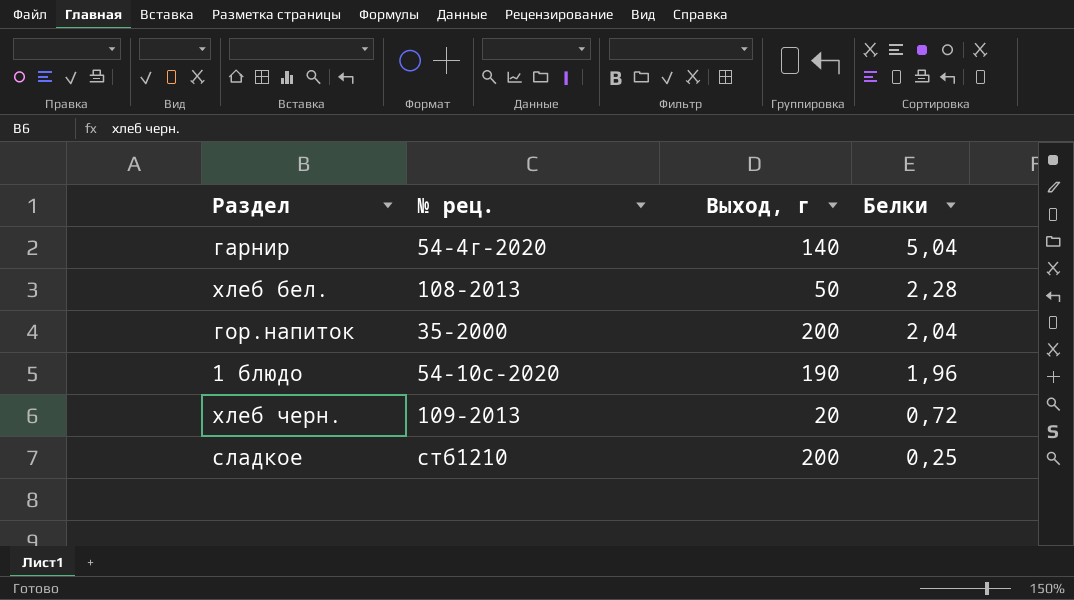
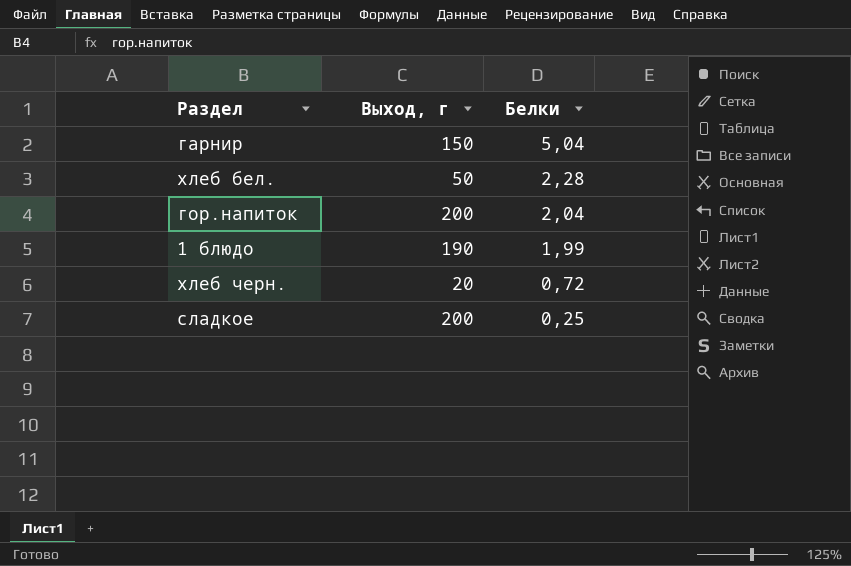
column № рец. | position: 2 -> none
гарнир | Выход, г: 140 -> 150
1 блюдо | Белки: 1,96 -> 1,99

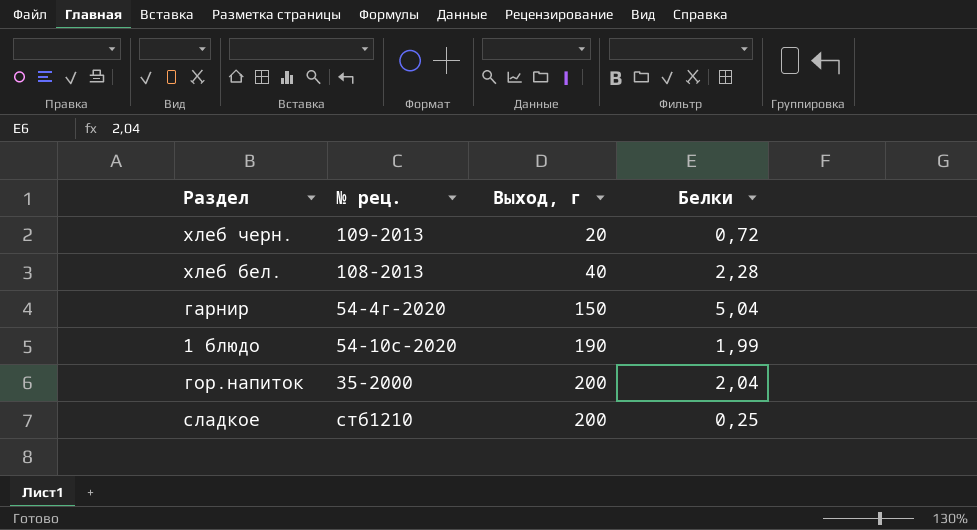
row order: Белки descending -> Выход, г ascending
column № рец. | position: none -> 2
хлеб бел. | Выход, г: 50 -> 40

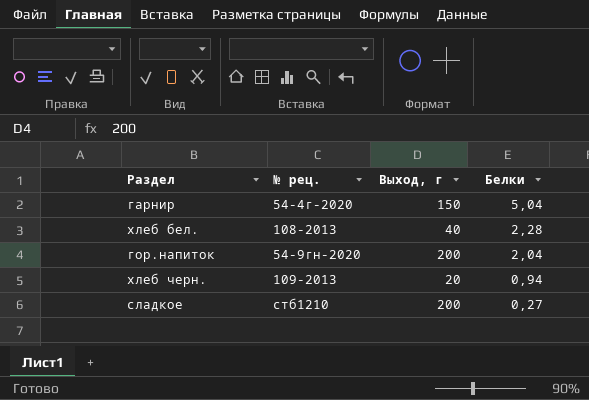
row order: Выход, г ascending -> Белки descending
row 1 блюдо: 54-10с-2020 | 190 | 1,99 -> none
гор.напиток | № рец.: 35-2000 -> 54-9гн-2020
хлеб черн. | Белки: 0,72 -> 0,94
сладкое | Белки: 0,25 -> 0,27

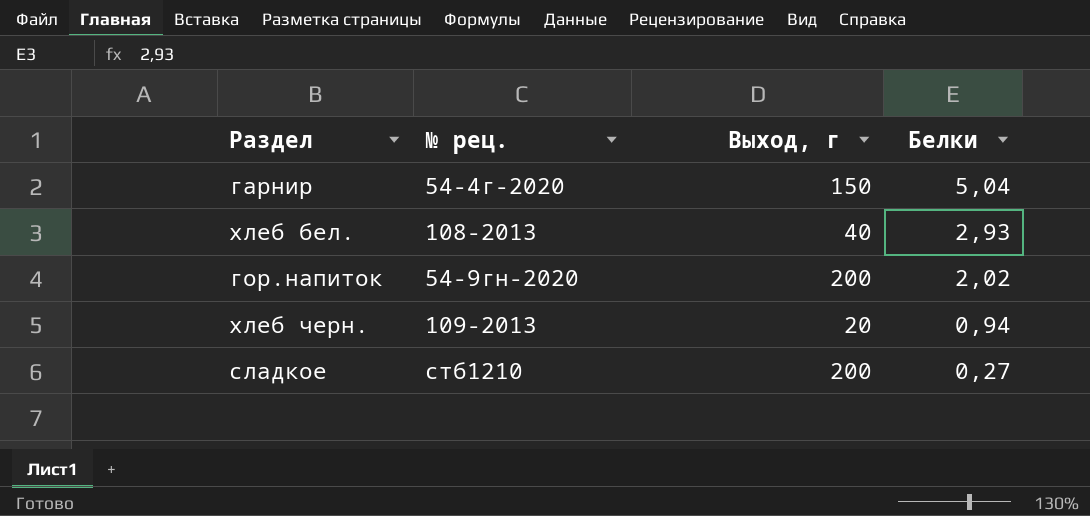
хлеб бел. | Белки: 2,28 -> 2,93
гор.напиток | Белки: 2,04 -> 2,02

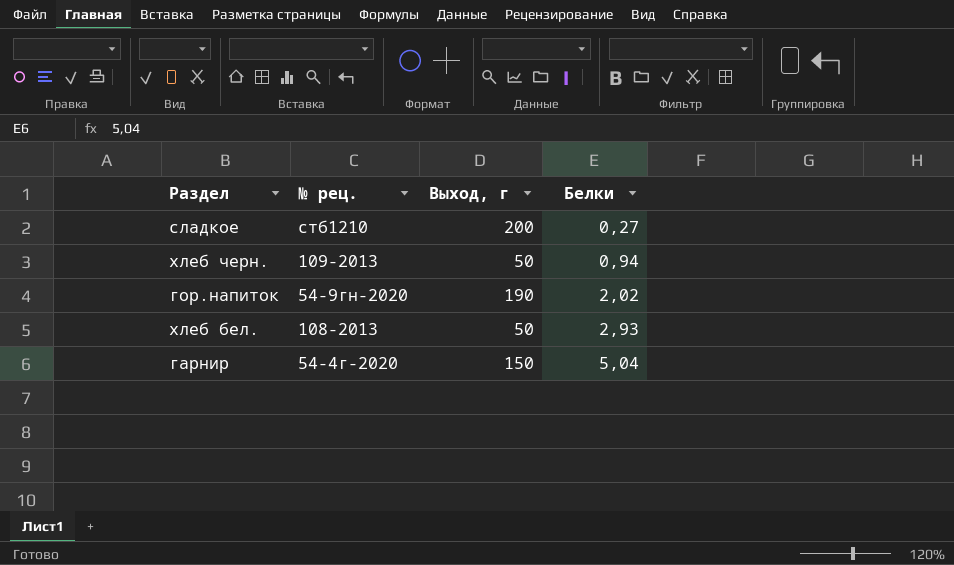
row order: Белки descending -> Белки ascending
хлеб черн. | Выход, г: 20 -> 50
гор.напиток | Выход, г: 200 -> 190
хлеб бел. | Выход, г: 40 -> 50

